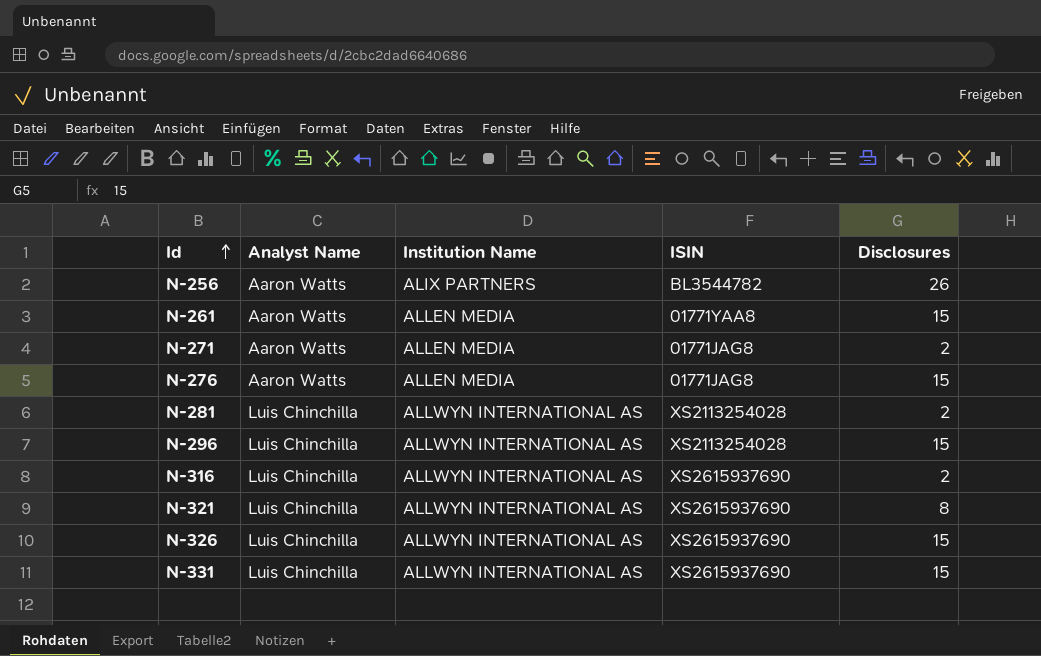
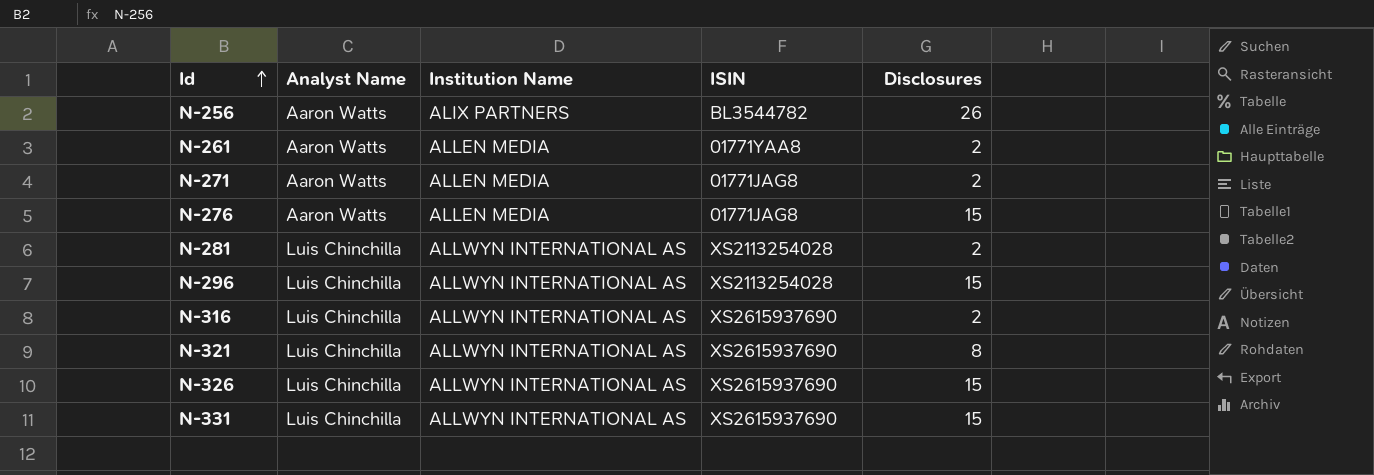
N-261 | Disclosures: 15 -> 2

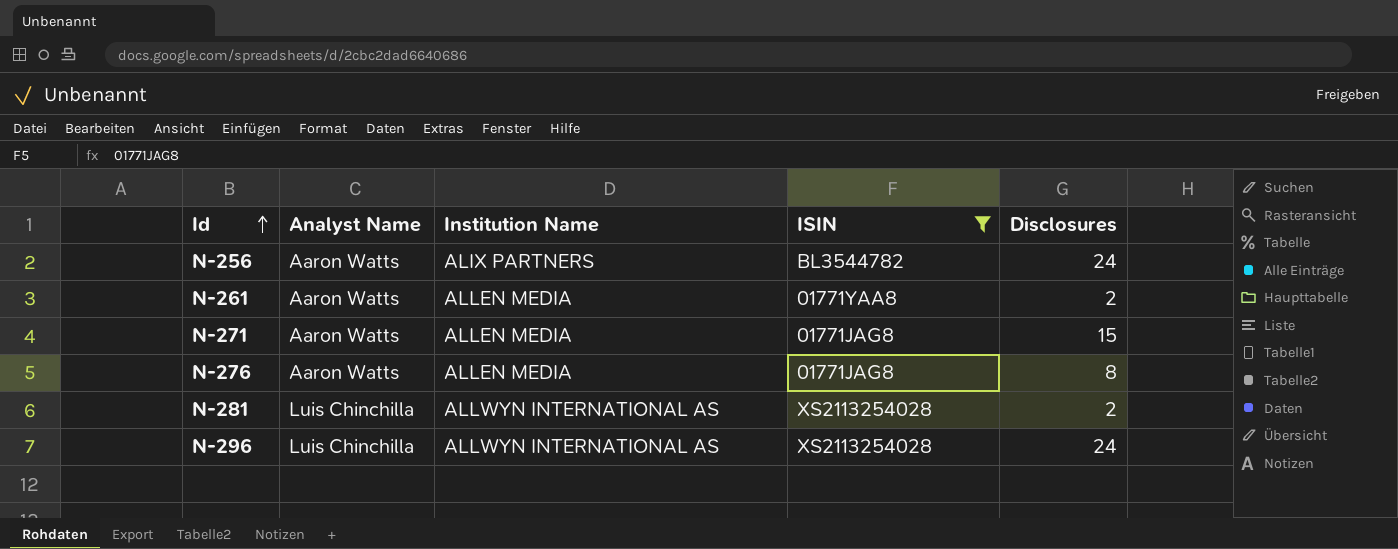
filter: none -> ISIN != XS2615937690
N-256 | Disclosures: 26 -> 24
N-271 | Disclosures: 2 -> 15
N-276 | Disclosures: 15 -> 8
N-296 | Disclosures: 15 -> 24

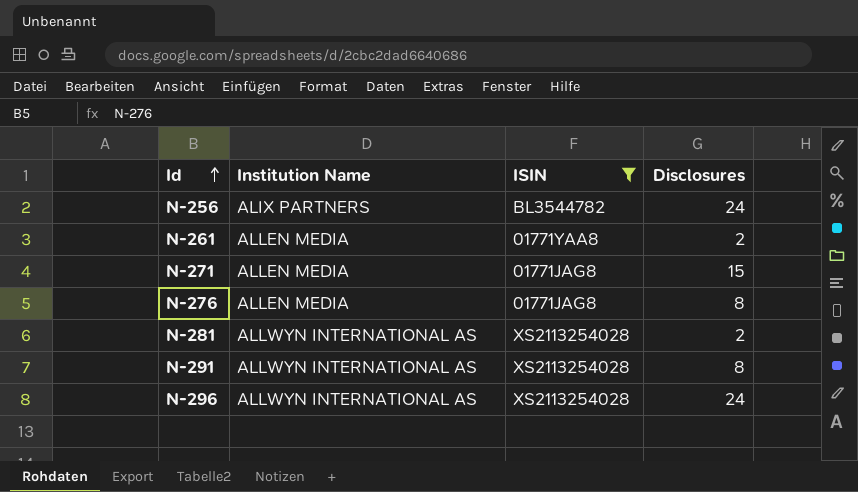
column Analyst Name | position: 2 -> none
row N-291: none -> ALLWYN INTERNATIONAL AS | XS2113254028 | 8

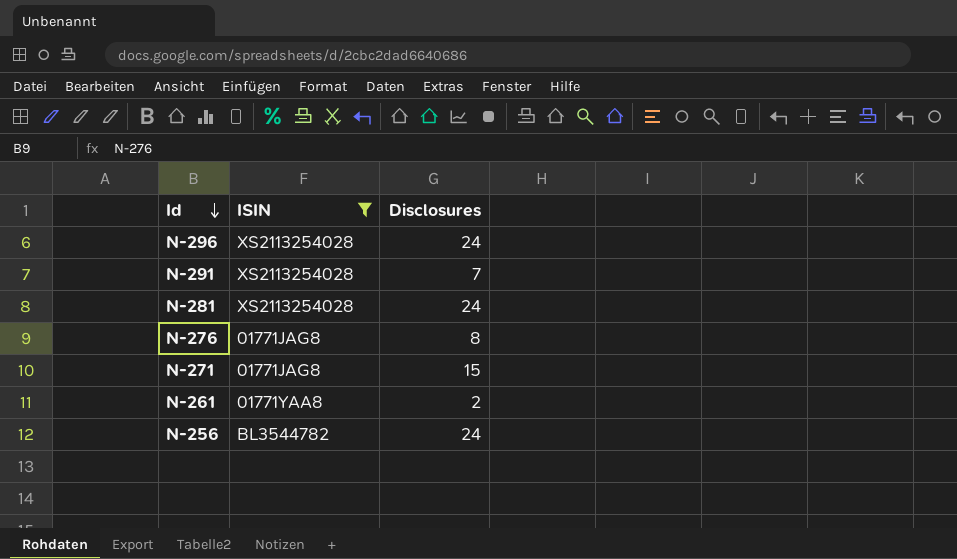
row order: Id ascending -> Id descending
column Institution Name | position: 2 -> none
N-291 | Disclosures: 8 -> 7
N-281 | Disclosures: 2 -> 24

